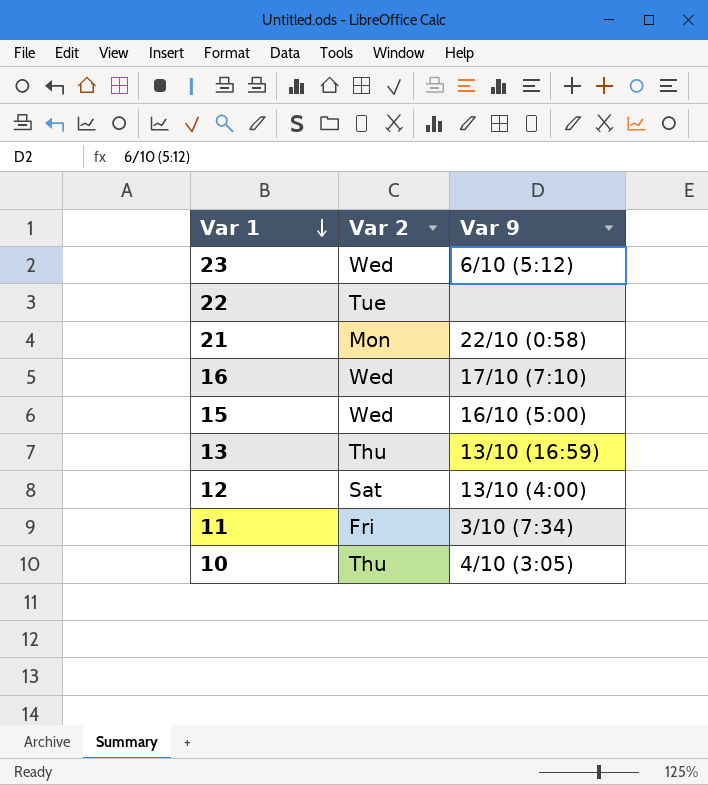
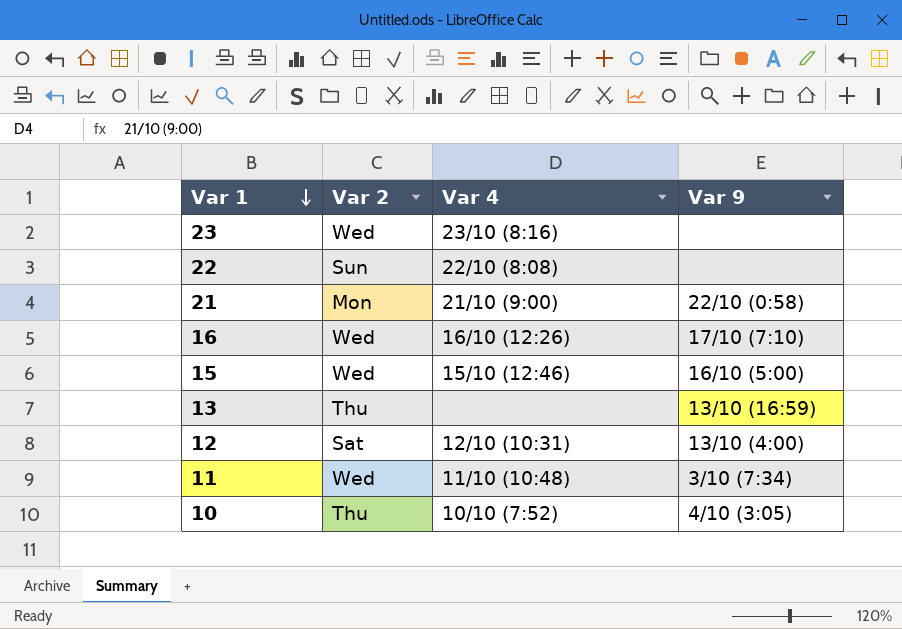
column Var 4 | position: none -> 3
23 | Var 9: 6/10 (5:12) -> none
22 | Var 2: Tue -> Sun
11 | Var 2: Fri -> Wed

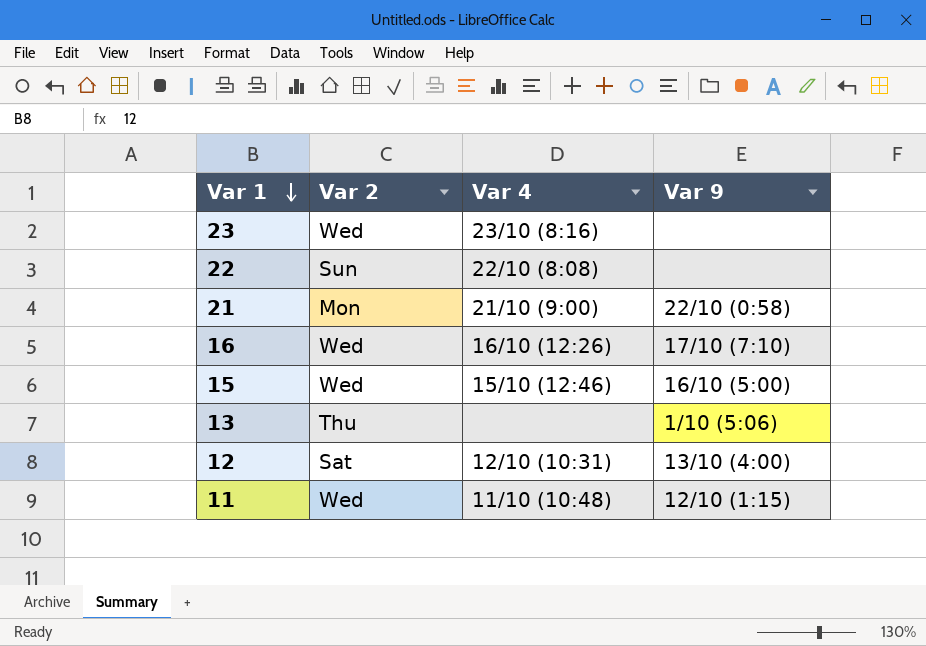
row 10: Thu | 10/10 (7:52) | 4/10 (3:05) -> none
13 | Var 9: 13/10 (16:59) -> 1/10 (5:06)
11 | Var 9: 3/10 (7:34) -> 12/10 (1:15)

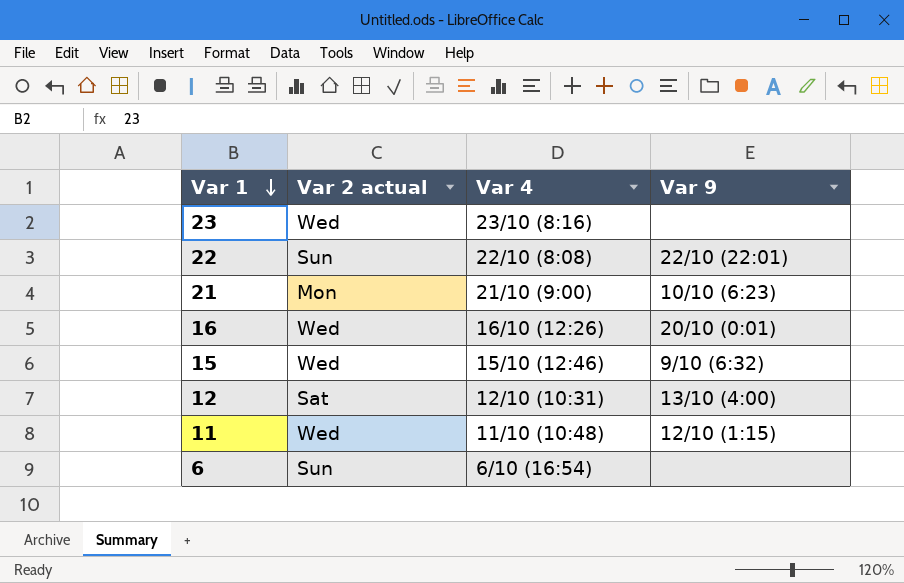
column name: Var 2 -> Var 2 actual
row 13: Thu | none | 1/10 (5:06) -> none
22 | Var 9: none -> 22/10 (22:01)
21 | Var 9: 22/10 (0:58) -> 10/10 (6:23)
16 | Var 9: 17/10 (7:10) -> 20/10 (0:01)
15 | Var 9: 16/10 (5:00) -> 9/10 (6:32)
row 6: none -> Sun | 6/10 (16:54) | none

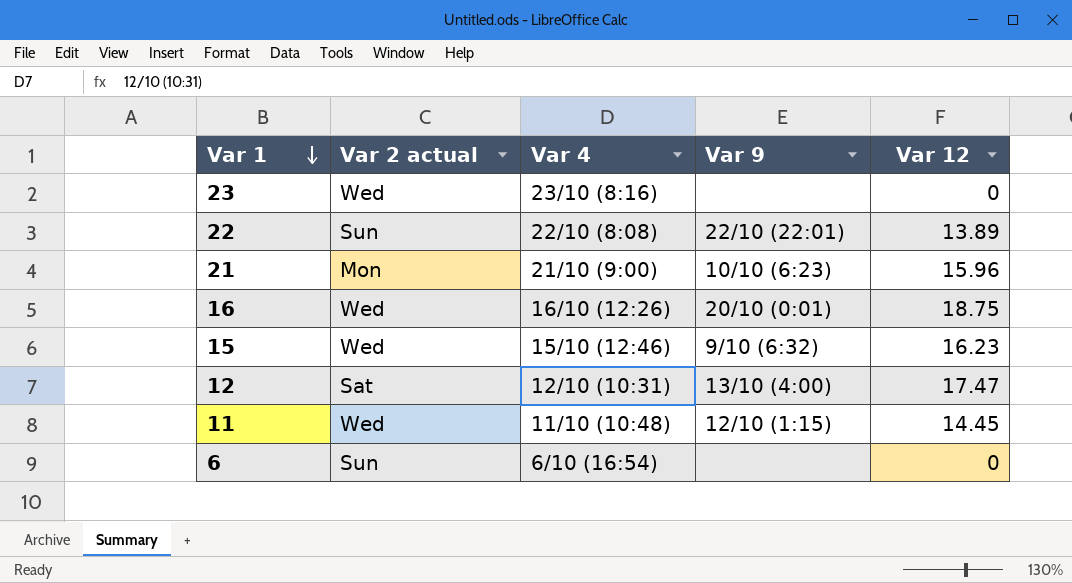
column Var 12 | position: none -> 5

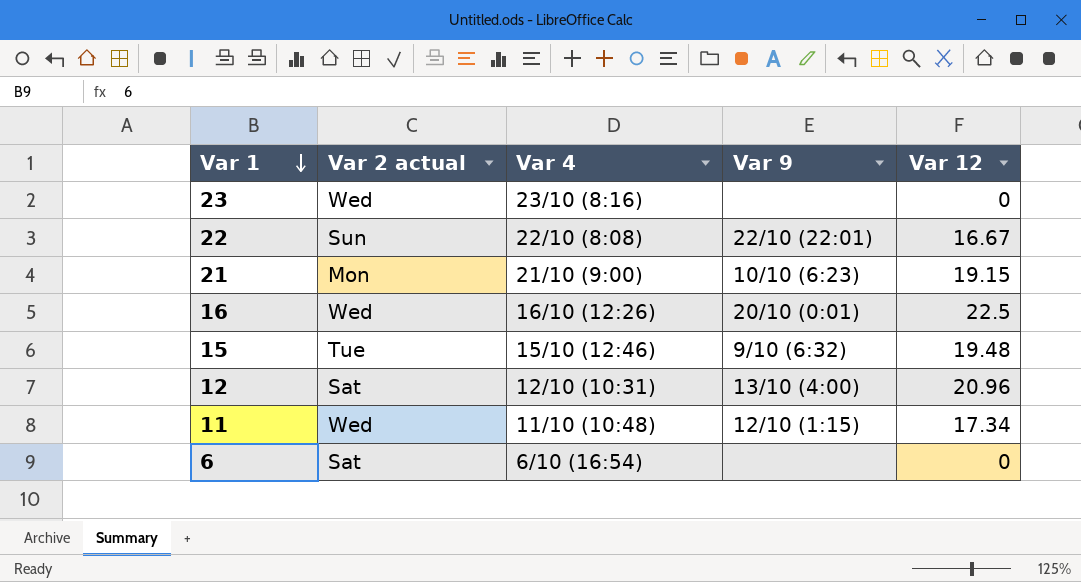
22 | Var 12: 13.89 -> 16.67
21 | Var 12: 15.96 -> 19.15
16 | Var 12: 18.75 -> 22.5
15 | Var 2 actual: Wed -> Tue
15 | Var 12: 16.23 -> 19.48
12 | Var 12: 17.47 -> 20.96
11 | Var 12: 14.45 -> 17.34
6 | Var 2 actual: Sun -> Sat

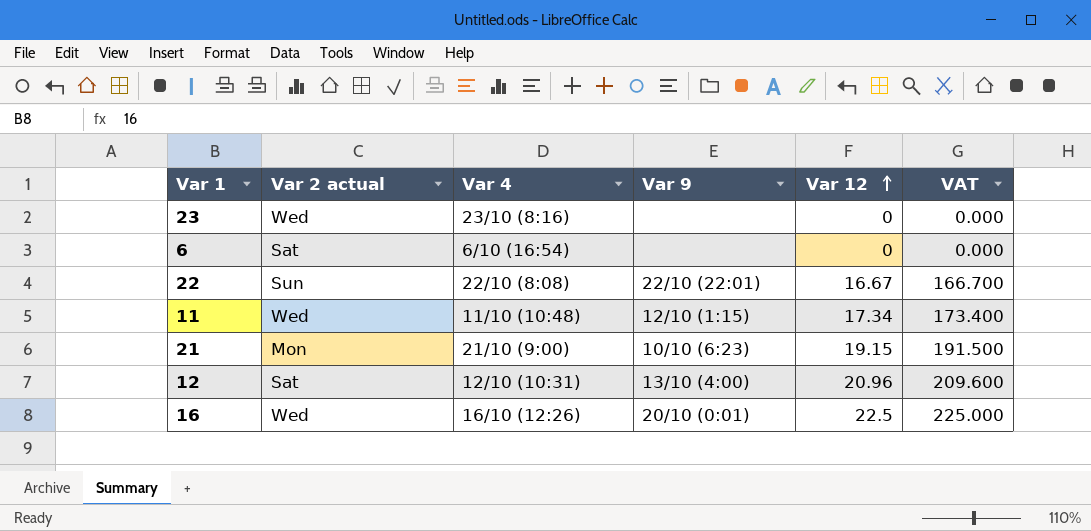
row order: Var 1 descending -> Var 12 ascending
column VAT | formula: none -> [Var 12] * 10
row 15: Tue | 15/10 (12:46) | 9/10 (6:32) | 19.48 -> none

